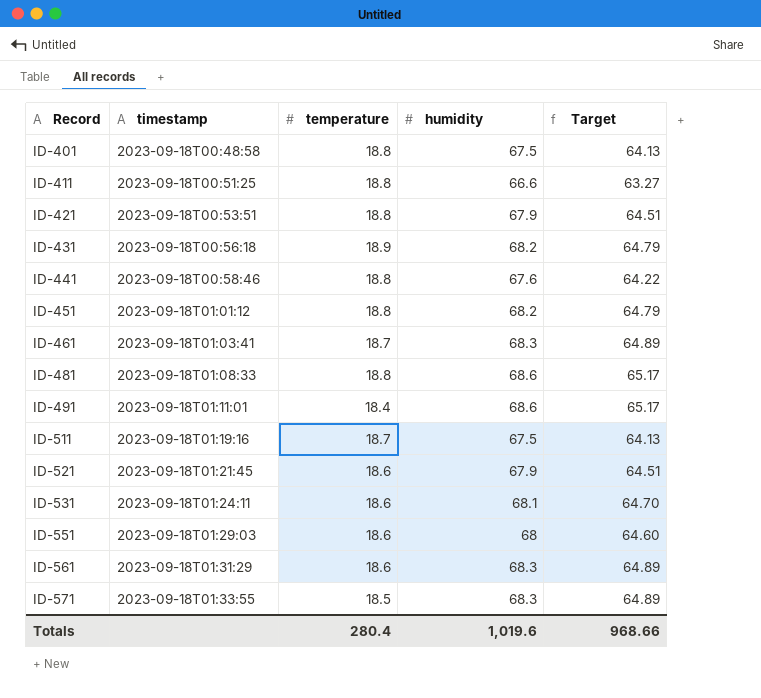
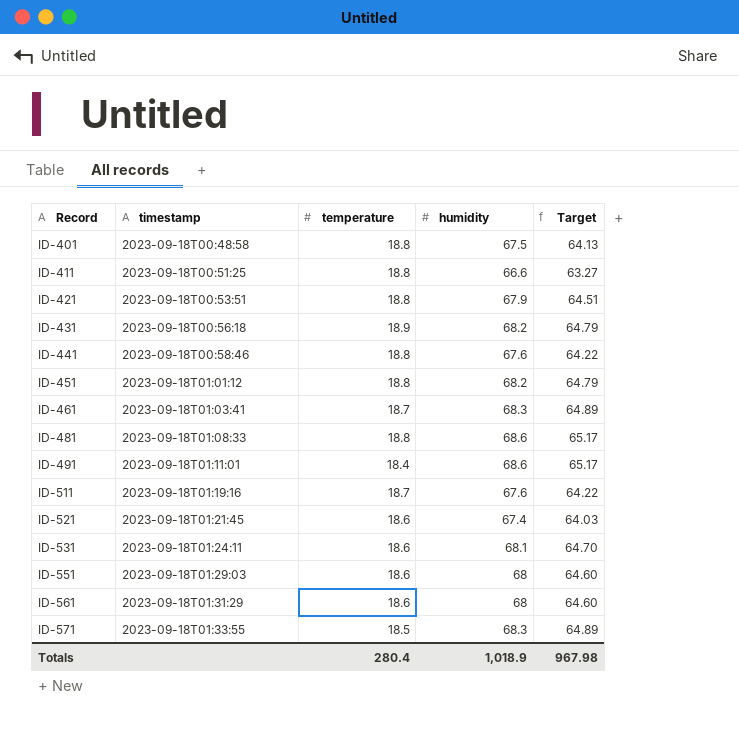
ID-511 | humidity: 67.5 -> 67.6
ID-511 | Target: 64.13 -> 64.22
ID-521 | humidity: 67.9 -> 67.4
ID-521 | Target: 64.51 -> 64.03
ID-561 | humidity: 68.3 -> 68
ID-561 | Target: 64.89 -> 64.60
Totals | humidity: 1,019.6 -> 1,018.9
Totals | Target: 968.66 -> 967.98

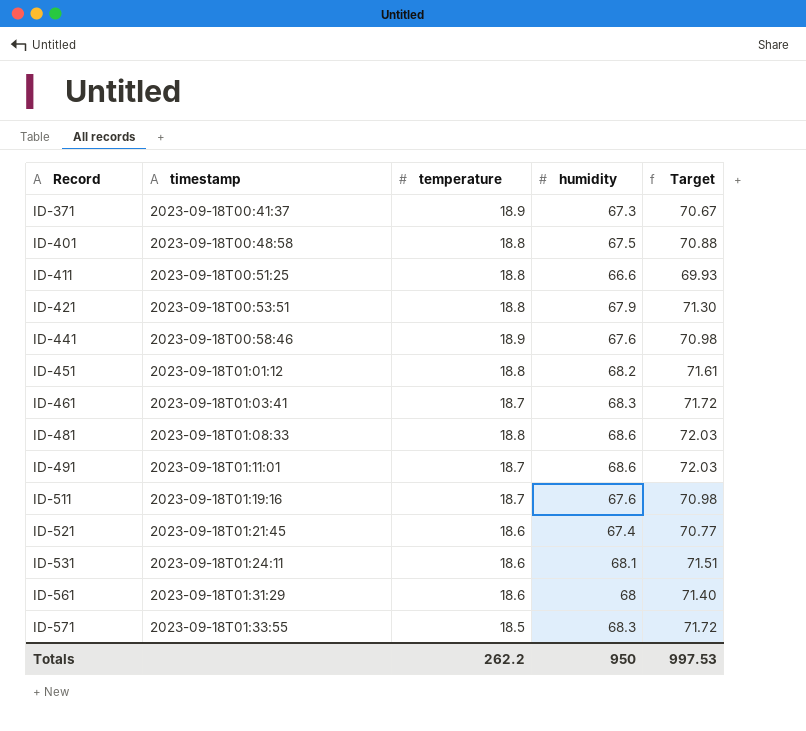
column Target | formula: [humidity] * 0.95 -> [humidity] * 1.05
row ID-431: 2023-09-18T00:56:18 | 18.9 | 68.2 | 64.79 -> none
row ID-551: 2023-09-18T01:29:03 | 18.6 | 68 | 64.60 -> none
row ID-371: none -> 2023-09-18T00:41:37 | 18.9 | 67.3 | 70.67
ID-441 | temperature: 18.8 -> 18.9
ID-491 | temperature: 18.4 -> 18.7
Totals | temperature: 280.4 -> 262.2
Totals | humidity: 1,018.9 -> 950
Totals | Target: 967.98 -> 997.53

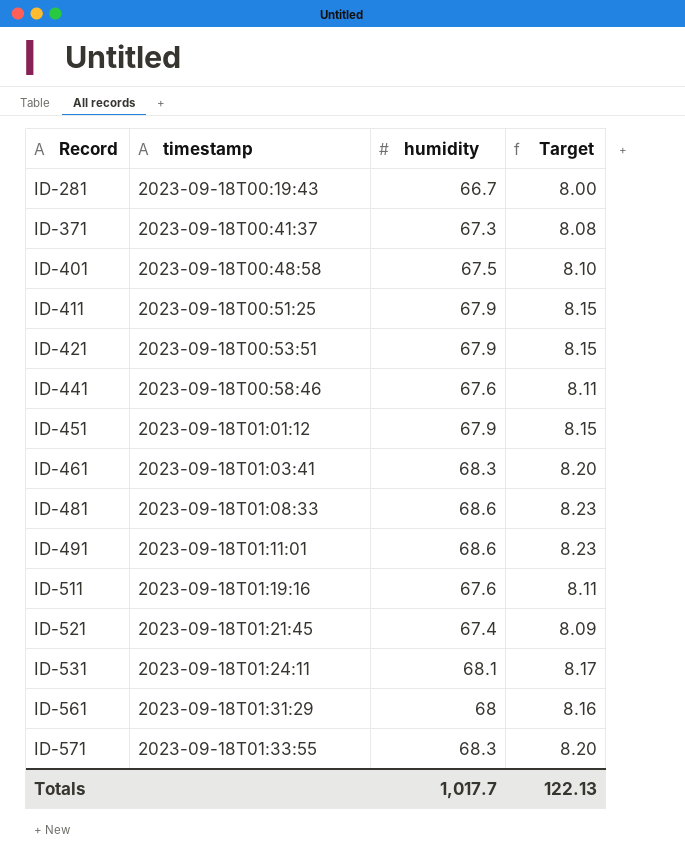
column temperature | position: 3 -> none
column Target | formula: [humidity] * 1.05 -> [humidity] * 0.12
row ID-281: none -> 2023-09-18T00:19:43 | 66.7 | 8.00
ID-411 | humidity: 66.6 -> 67.9
ID-451 | humidity: 68.2 -> 67.9
Totals | humidity: 950 -> 1,017.7
Totals | Target: 997.53 -> 122.13

